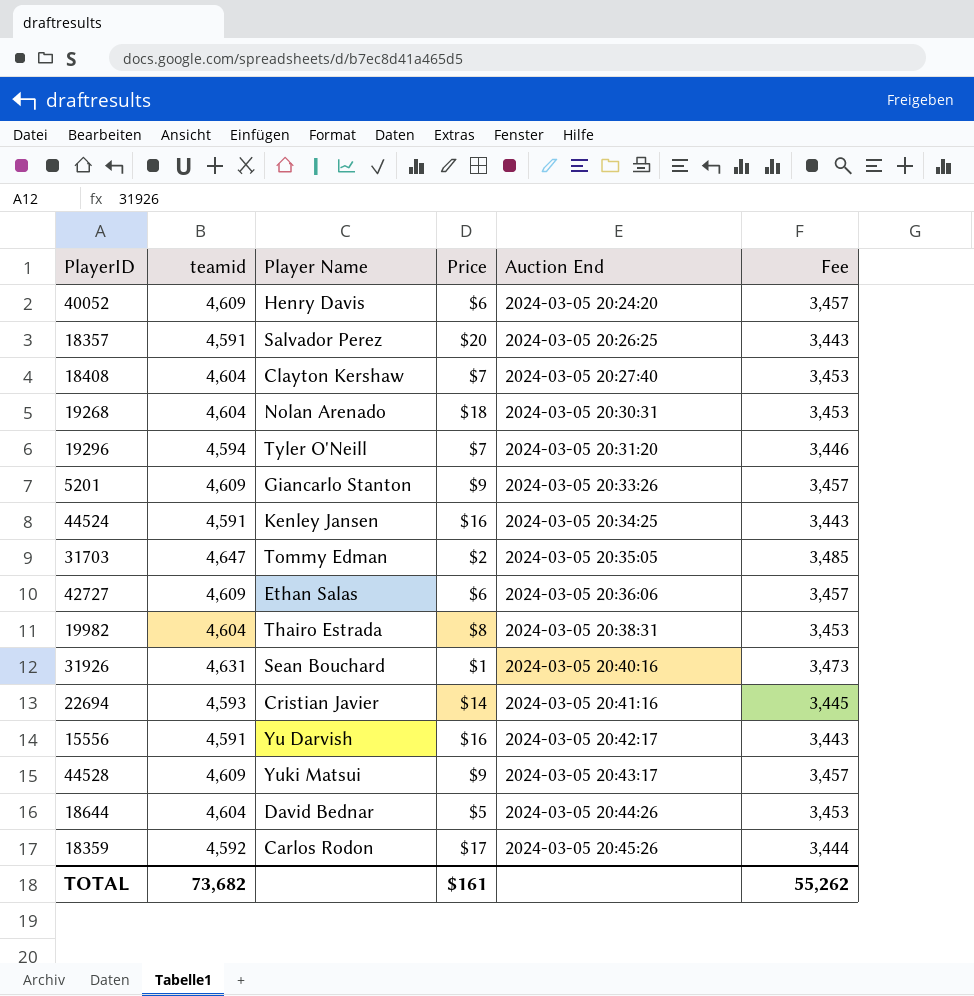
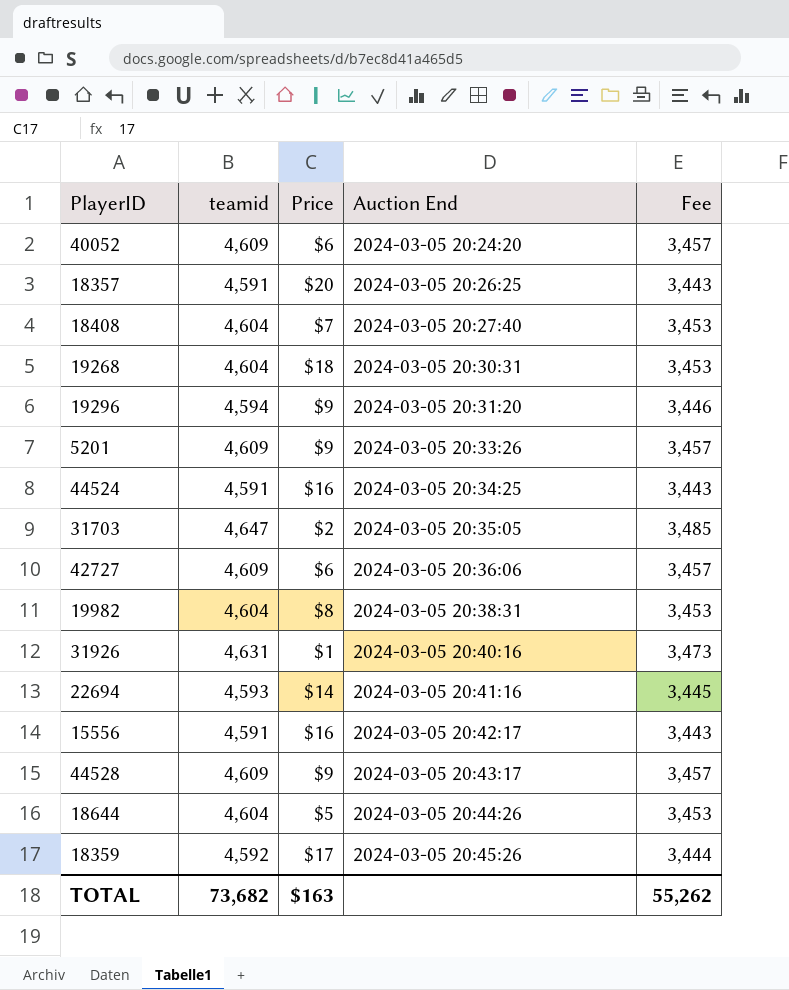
column Player Name | position: 3 -> none
19296 | Price: $7 -> $9
TOTAL | Price: $161 -> $163

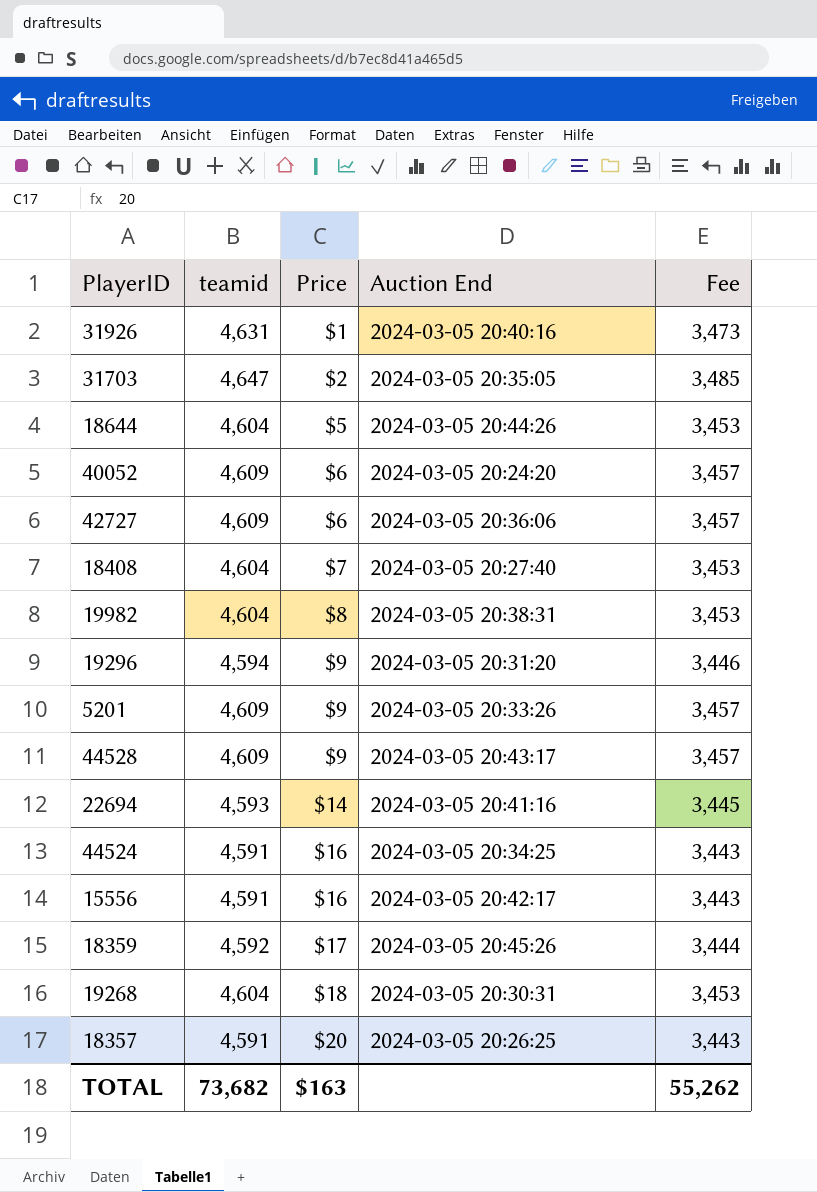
row order: Auction End ascending -> Price ascending

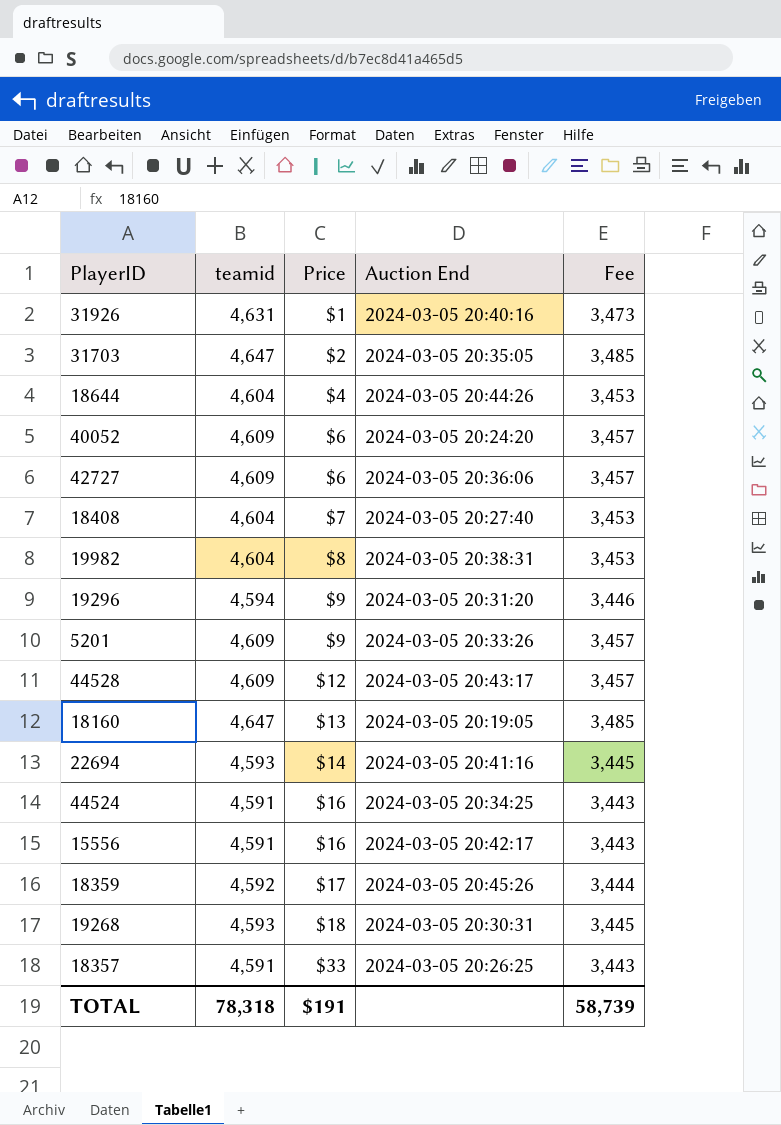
18644 | Price: $5 -> $4
44528 | Price: $9 -> $12
row 18160: none -> 4,647 | $13 | 2024-03-05 20:19:05 | 3,485
19268 | teamid: 4,604 -> 4,593
19268 | Fee: 3,453 -> 3,445
18357 | Price: $20 -> $33
TOTAL | teamid: 73,682 -> 78,318
TOTAL | Price: $163 -> $191
TOTAL | Fee: 55,262 -> 58,739

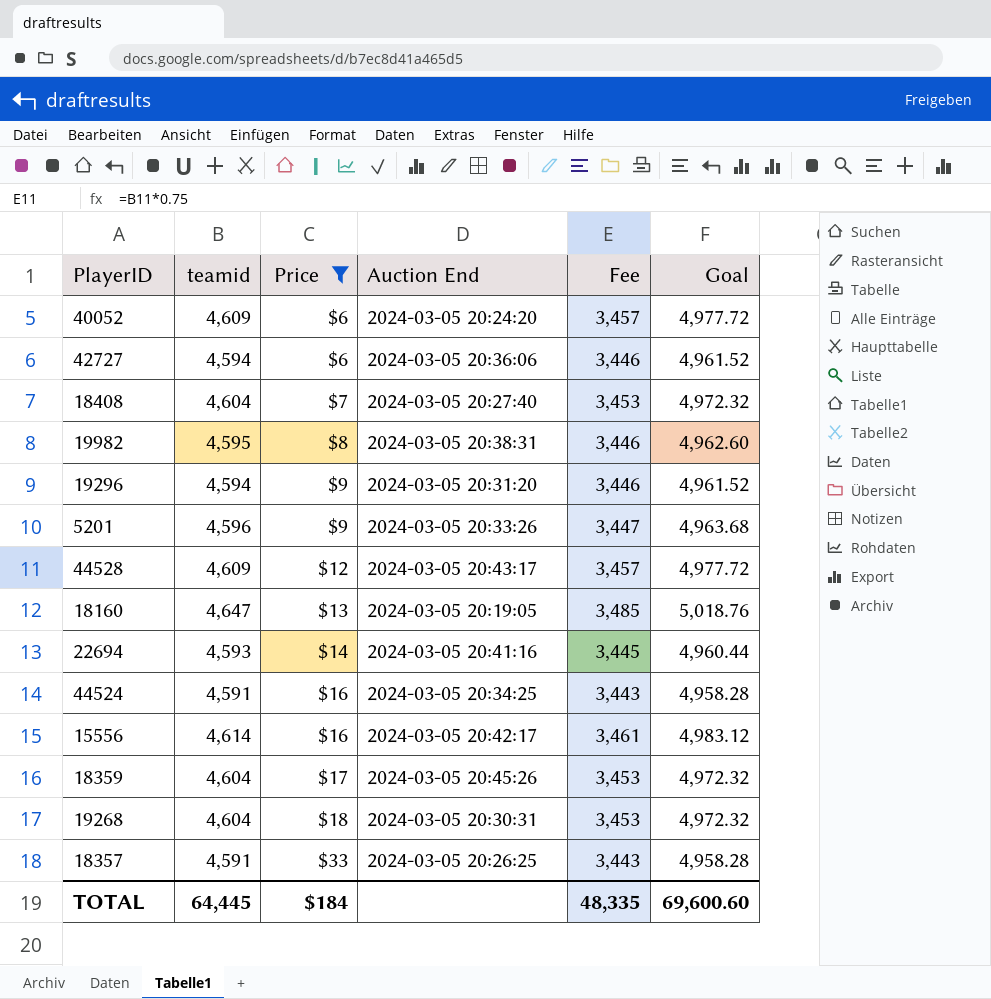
filter: none -> Price >= $6
column Goal | formula: none -> [teamid] * 1.08
42727 | teamid: 4,609 -> 4,594
42727 | Fee: 3,457 -> 3,446
19982 | teamid: 4,604 -> 4,595
19982 | Fee: 3,453 -> 3,446
5201 | teamid: 4,609 -> 4,596
5201 | Fee: 3,457 -> 3,447
15556 | teamid: 4,591 -> 4,614
15556 | Fee: 3,443 -> 3,461
18359 | teamid: 4,592 -> 4,604
18359 | Fee: 3,444 -> 3,453
19268 | teamid: 4,593 -> 4,604
19268 | Fee: 3,445 -> 3,453
TOTAL | teamid: 78,318 -> 64,445
TOTAL | Price: $191 -> $184
TOTAL | Fee: 58,739 -> 48,335

